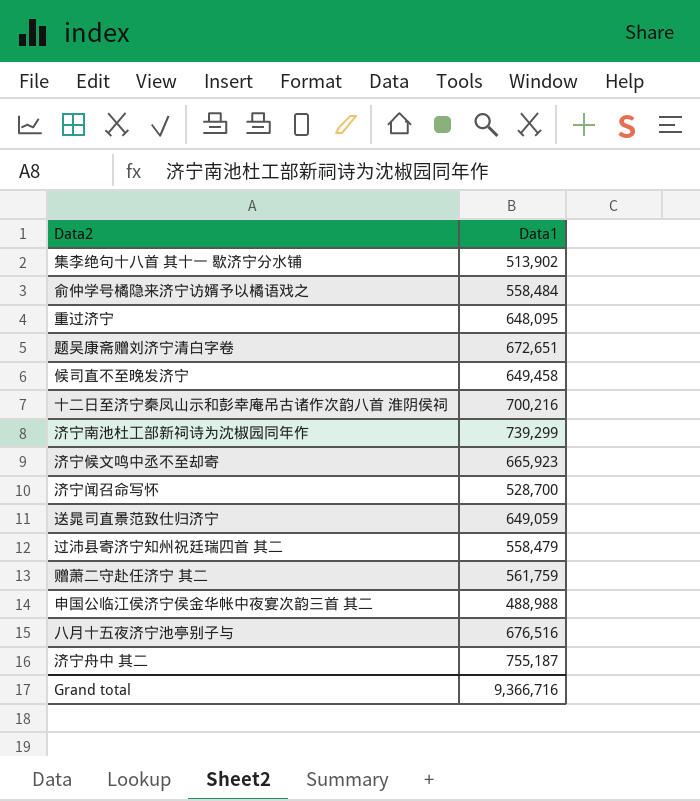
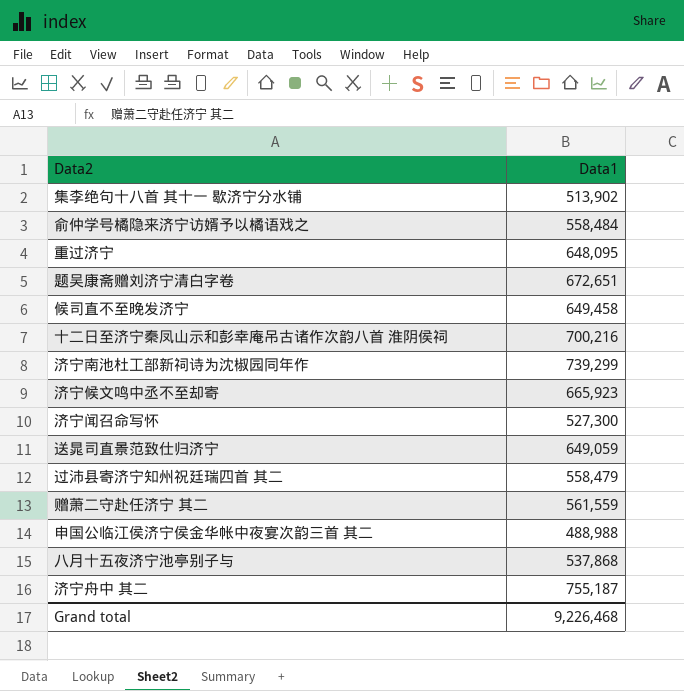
济宁闻召命写怀 | Data1: 528,700 -> 527,300
赠萧二守赴任济宁 其二 | Data1: 561,759 -> 561,559
八月十五夜济宁池亭别子与 | Data1: 676,516 -> 537,868
Grand total | Data1: 9,366,716 -> 9,226,468

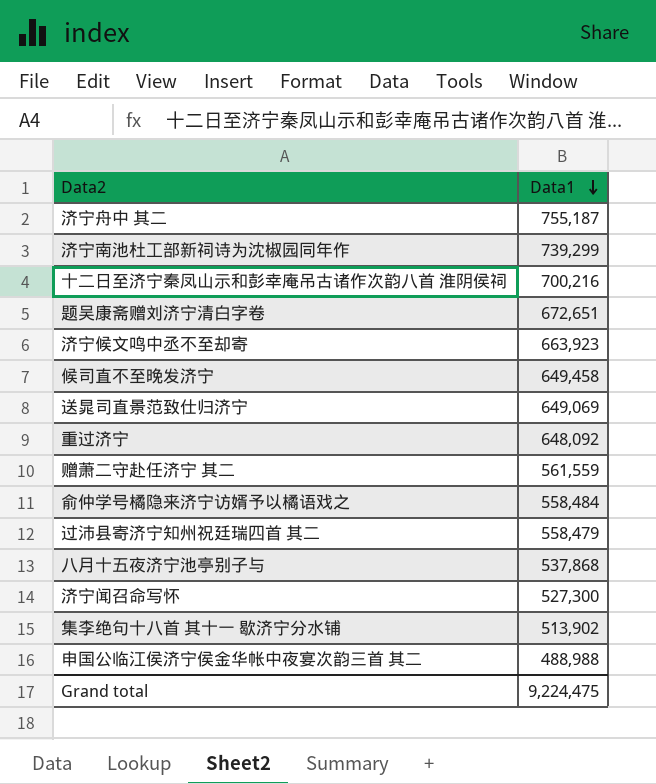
row order: none -> Data1 descending
济宁候文鸣中丞不至却寄 | Data1: 665,923 -> 663,923
送晁司直景范致仕归济宁 | Data1: 649,059 -> 649,069
重过济宁 | Data1: 648,095 -> 648,092
Grand total | Data1: 9,226,468 -> 9,224,475

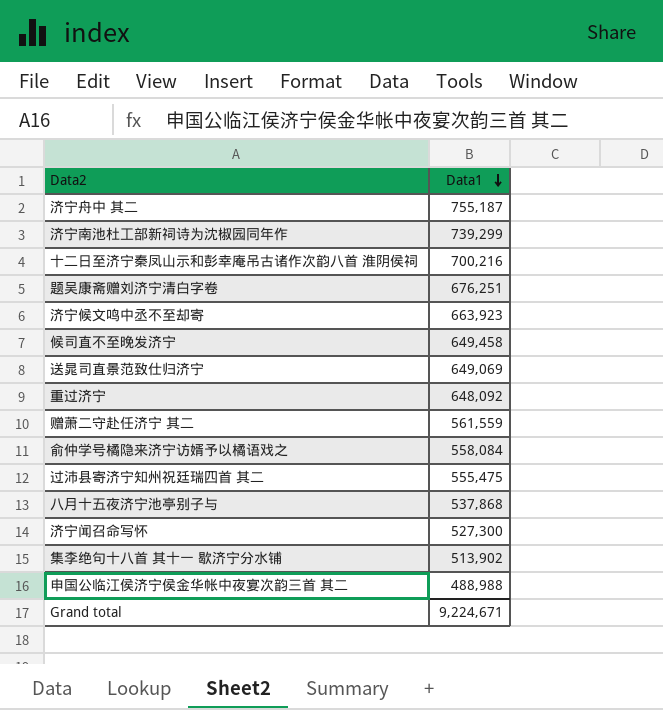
题吴康斋赠刘济宁清白字卷 | Data1: 672,651 -> 676,251
俞仲学号橘隐来济宁访婿予以橘语戏之 | Data1: 558,484 -> 558,084
过沛县寄济宁知州祝廷瑞四首 其二 | Data1: 558,479 -> 555,475
Grand total | Data1: 9,224,475 -> 9,224,671

